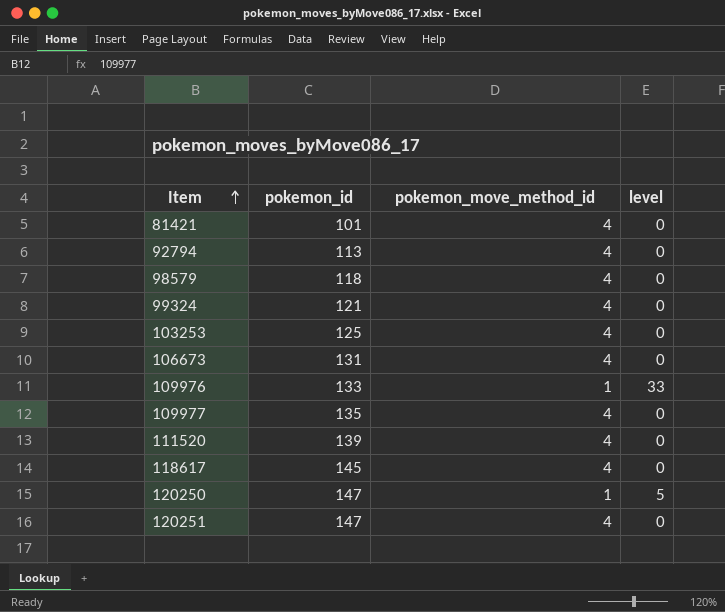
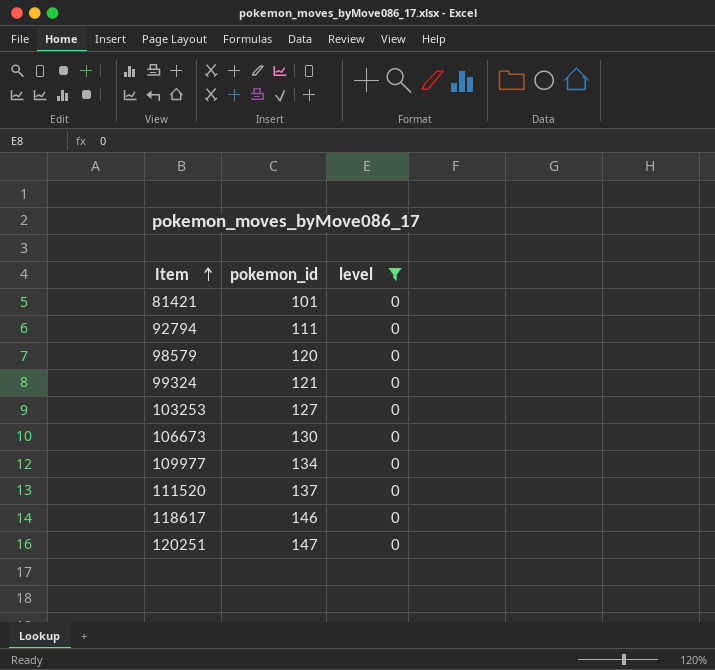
filter: none -> level = 0
column pokemon_move_method_id | position: 3 -> none
92794 | pokemon_id: 113 -> 111
98579 | pokemon_id: 118 -> 120
103253 | pokemon_id: 125 -> 127
106673 | pokemon_id: 131 -> 130
109977 | pokemon_id: 135 -> 134
111520 | pokemon_id: 139 -> 137
118617 | pokemon_id: 145 -> 146

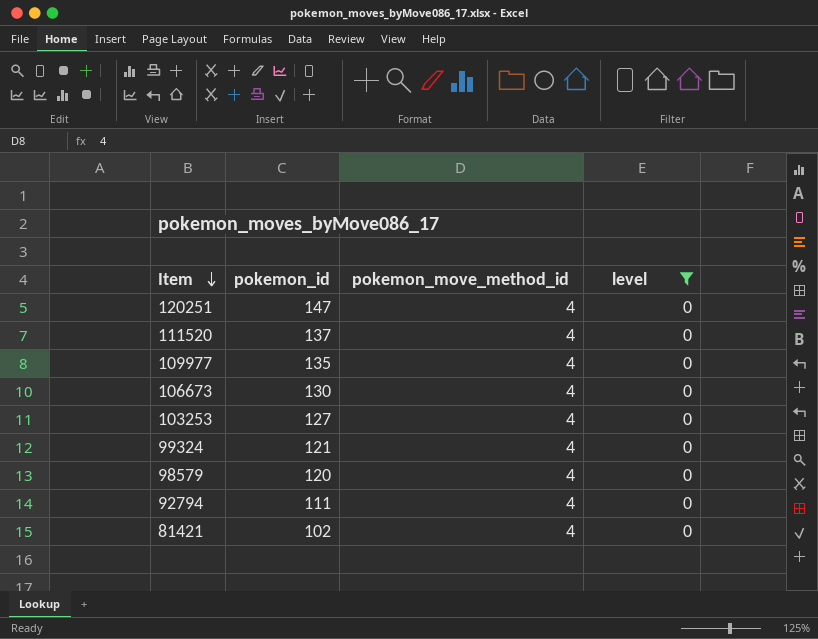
row order: Item ascending -> Item descending
column pokemon_move_method_id | position: none -> 3
row 118617: 146 | 0 -> none
109977 | pokemon_id: 134 -> 135
81421 | pokemon_id: 101 -> 102

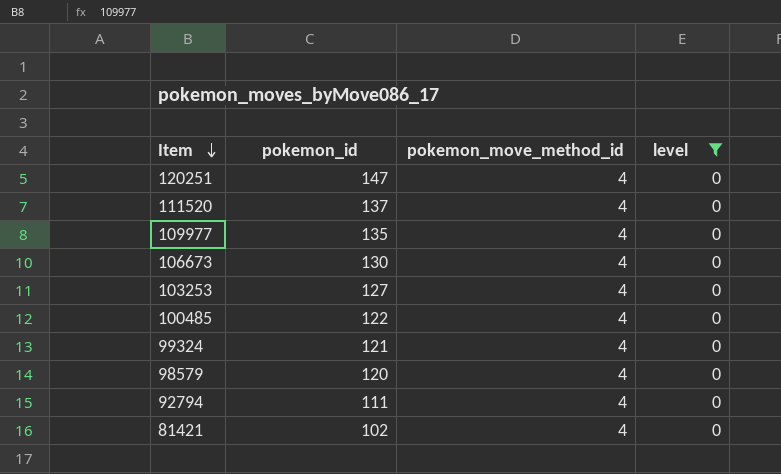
row 100485: none -> 122 | 4 | 0

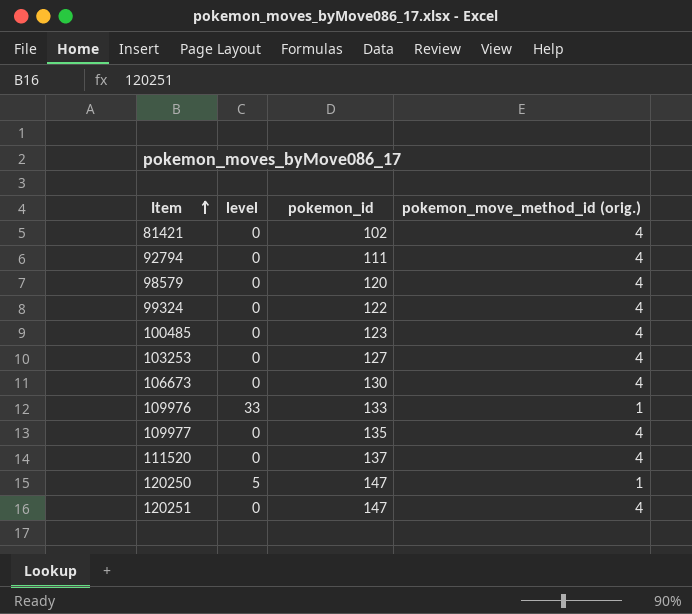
filter: level = 0 -> none
row order: Item descending -> Item ascending
column level | position: 4 -> 2
column name: pokemon_move_method_id -> pokemon_move_method_id (orig.)
99324 | pokemon_id: 121 -> 122
100485 | pokemon_id: 122 -> 123

